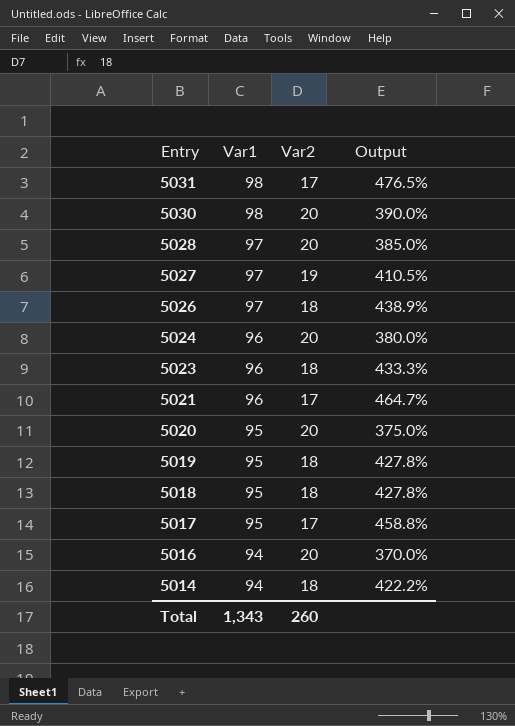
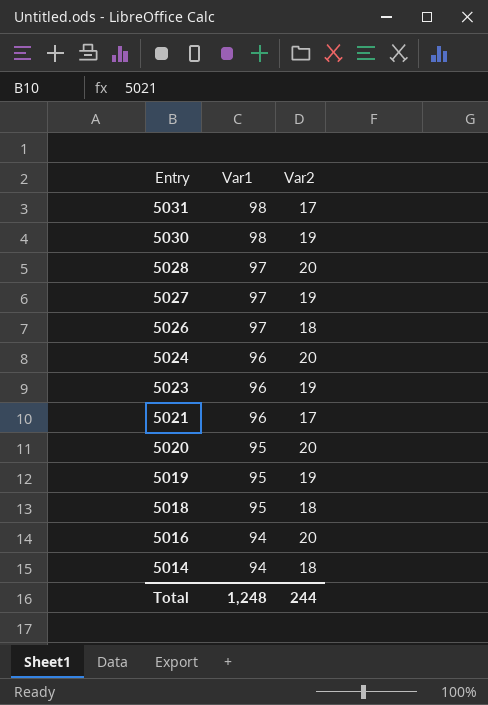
column Output | formula: ([Var1] - [Var2]) / [Var2] -> none
row 5017: 95 | 17 | 458.8% -> none
5030 | Var2: 20 -> 19
5023 | Var2: 18 -> 19
5019 | Var2: 18 -> 19
Total | Var1: 1,343 -> 1,248
Total | Var2: 260 -> 244

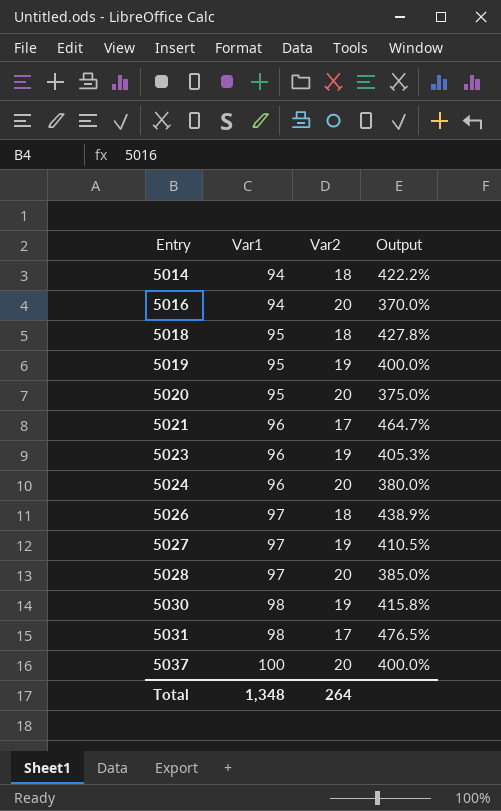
row order: Entry descending -> Entry ascending
column Output | formula: none -> ([Var1] - [Var2]) / [Var2]
row 5037: none -> 100 | 20 | 400.0%
Total | Var1: 1,248 -> 1,348
Total | Var2: 244 -> 264

